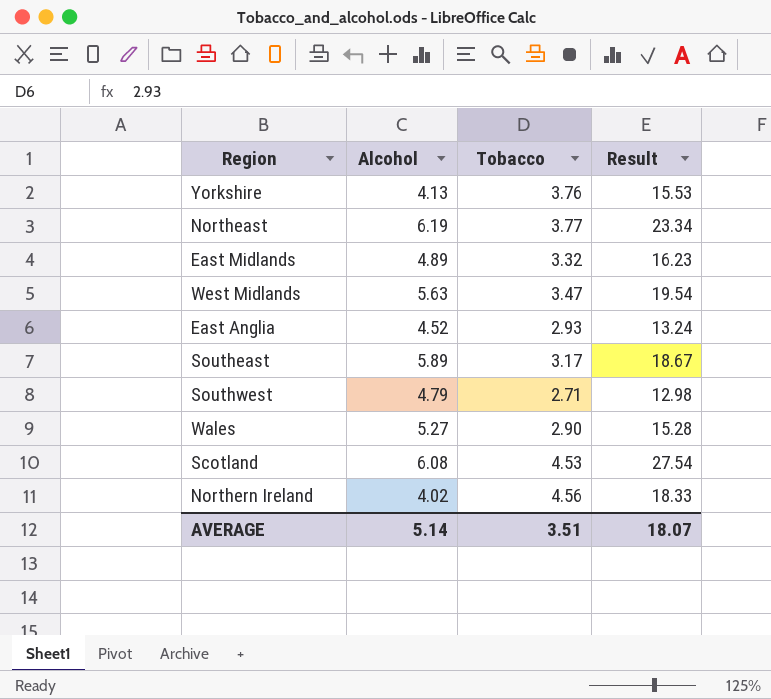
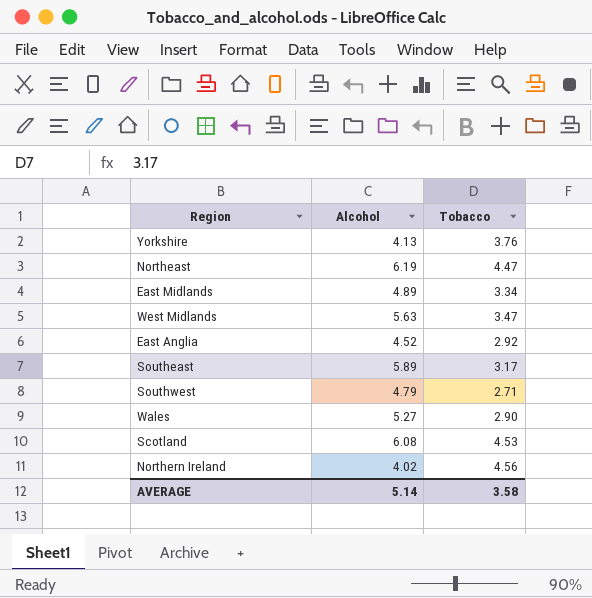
column Result | formula: [Alcohol] * [Tobacco] -> none
Northeast | Tobacco: 3.77 -> 4.47
East Midlands | Tobacco: 3.32 -> 3.34
East Anglia | Tobacco: 2.93 -> 2.92
AVERAGE | Tobacco: 3.51 -> 3.58

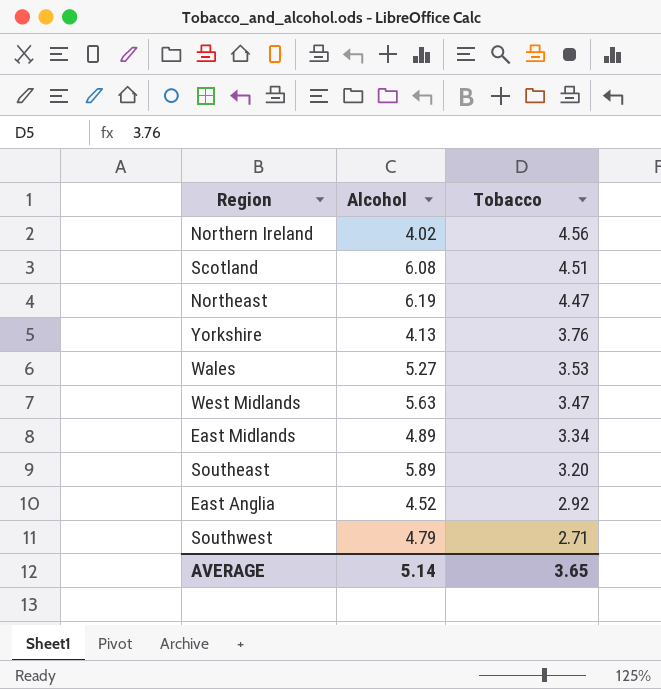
row order: none -> Tobacco descending
Scotland | Tobacco: 4.53 -> 4.51
Wales | Tobacco: 2.90 -> 3.53
Southeast | Tobacco: 3.17 -> 3.20
AVERAGE | Tobacco: 3.58 -> 3.65

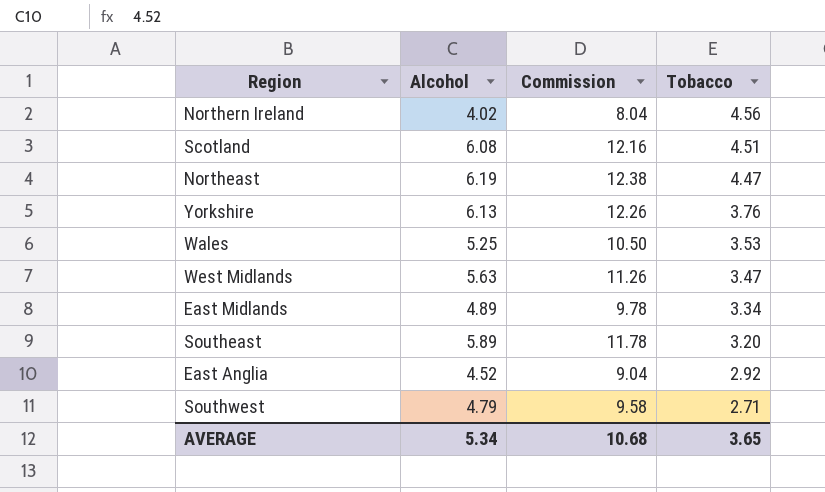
column Commission | formula: none -> [Alcohol] * 2
Yorkshire | Alcohol: 4.13 -> 6.13
Wales | Alcohol: 5.27 -> 5.25
AVERAGE | Alcohol: 5.14 -> 5.34

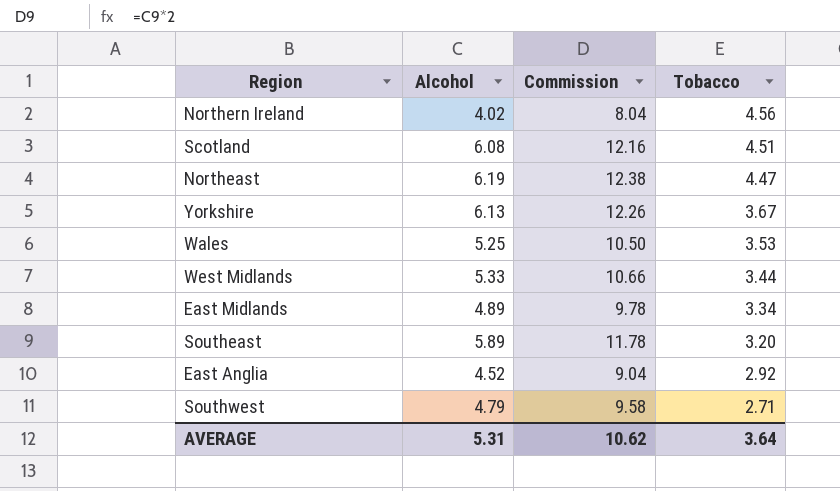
Yorkshire | Tobacco: 3.76 -> 3.67
West Midlands | Alcohol: 5.63 -> 5.33
West Midlands | Commission: 11.26 -> 10.66
West Midlands | Tobacco: 3.47 -> 3.44
AVERAGE | Alcohol: 5.34 -> 5.31
AVERAGE | Commission: 10.68 -> 10.62
AVERAGE | Tobacco: 3.65 -> 3.64

